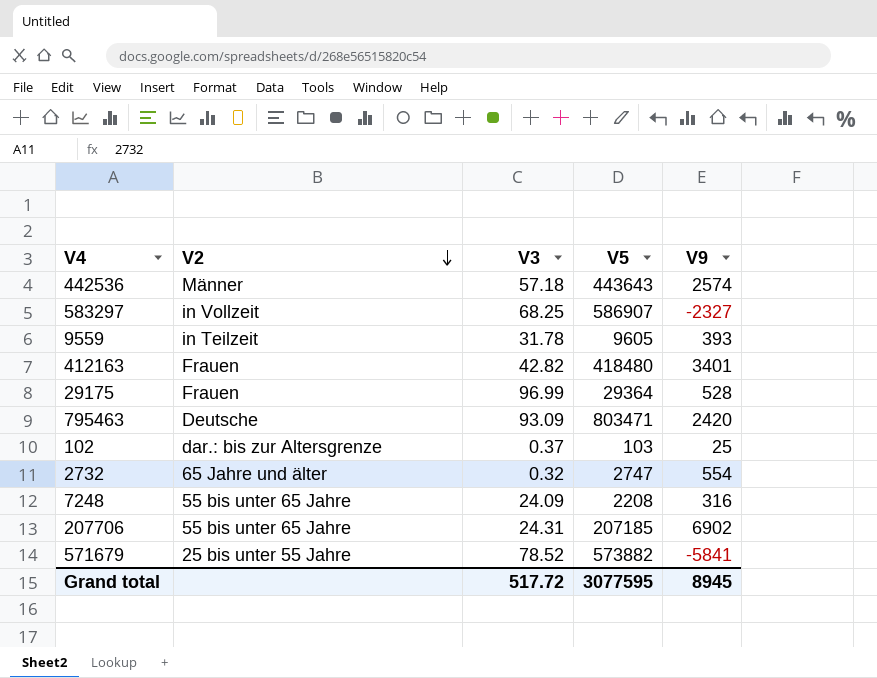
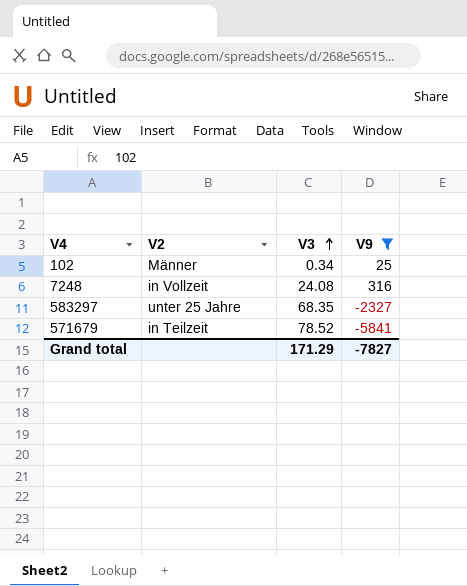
filter: none -> V9 <= 316
row order: V2 descending -> V3 ascending
column V5 | position: 4 -> none
102 | V2: dar.: bis zur Altersgrenze -> Männer
102 | V3: 0.37 -> 0.34
7248 | V2: 55 bis unter 65 Jahre -> in Vollzeit
7248 | V3: 24.09 -> 24.08
583297 | V2: in Vollzeit -> unter 25 Jahre
583297 | V3: 68.25 -> 68.35
571679 | V2: 25 bis unter 55 Jahre -> in Teilzeit
Grand total | V3: 517.72 -> 171.29
Grand total | V9: 8945 -> -7827

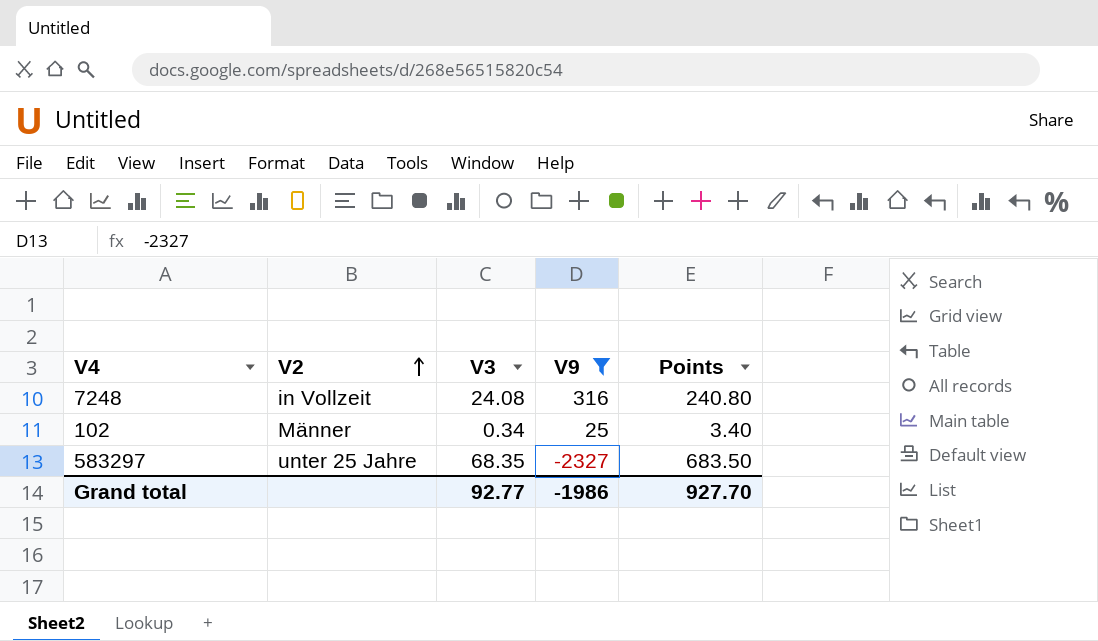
row order: V3 ascending -> V2 ascending
column Points | formula: none -> [V3] * 10
row 571679: in Teilzeit | 78.52 | -5841 -> none
Grand total | V3: 171.29 -> 92.77
Grand total | V9: -7827 -> -1986

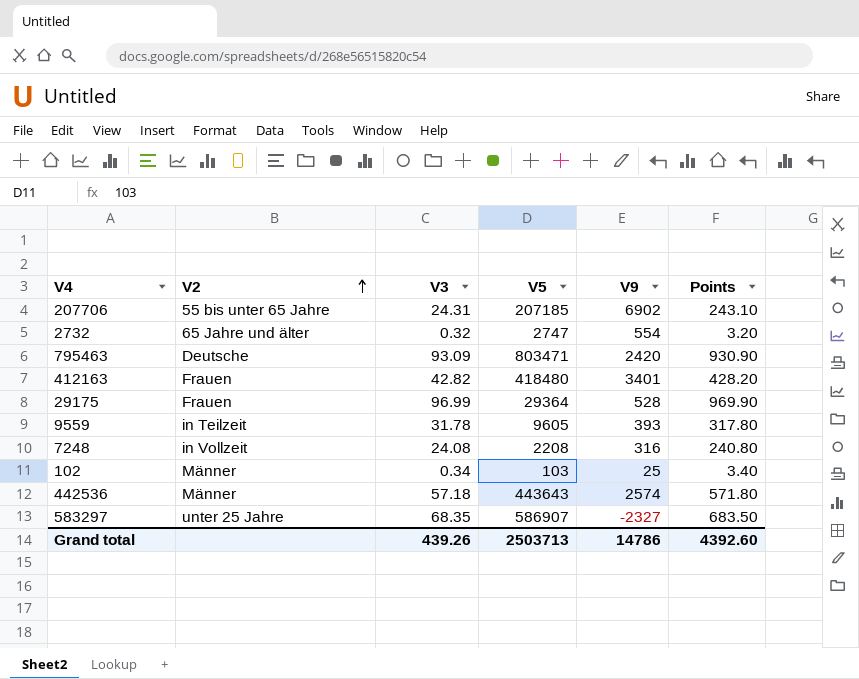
filter: V9 <= 316 -> none
column V5 | position: none -> 4
Grand total | V3: 92.77 -> 439.26
Grand total | V9: -1986 -> 14786
Grand total | Points: 927.70 -> 4392.60

